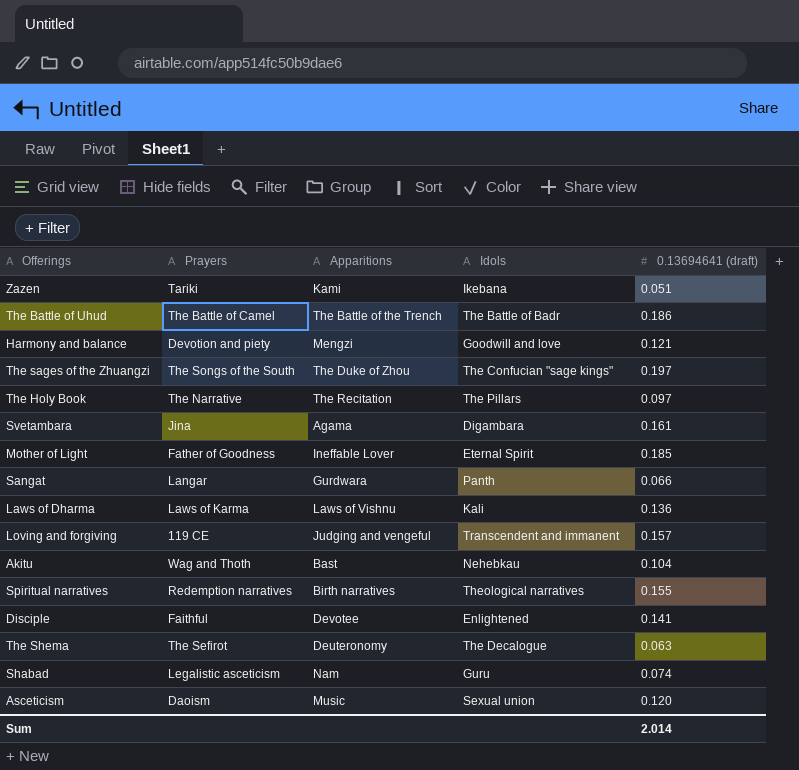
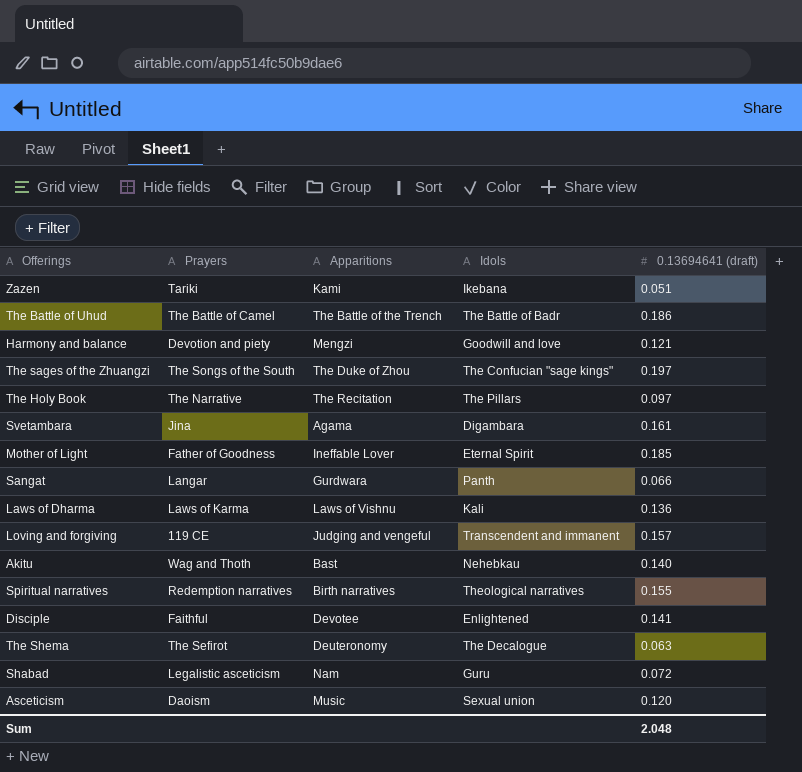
Akitu | 0.13694641 (draft): 0.104 -> 0.140
Shabad | 0.13694641 (draft): 0.074 -> 0.072
Sum | 0.13694641 (draft): 2.014 -> 2.048

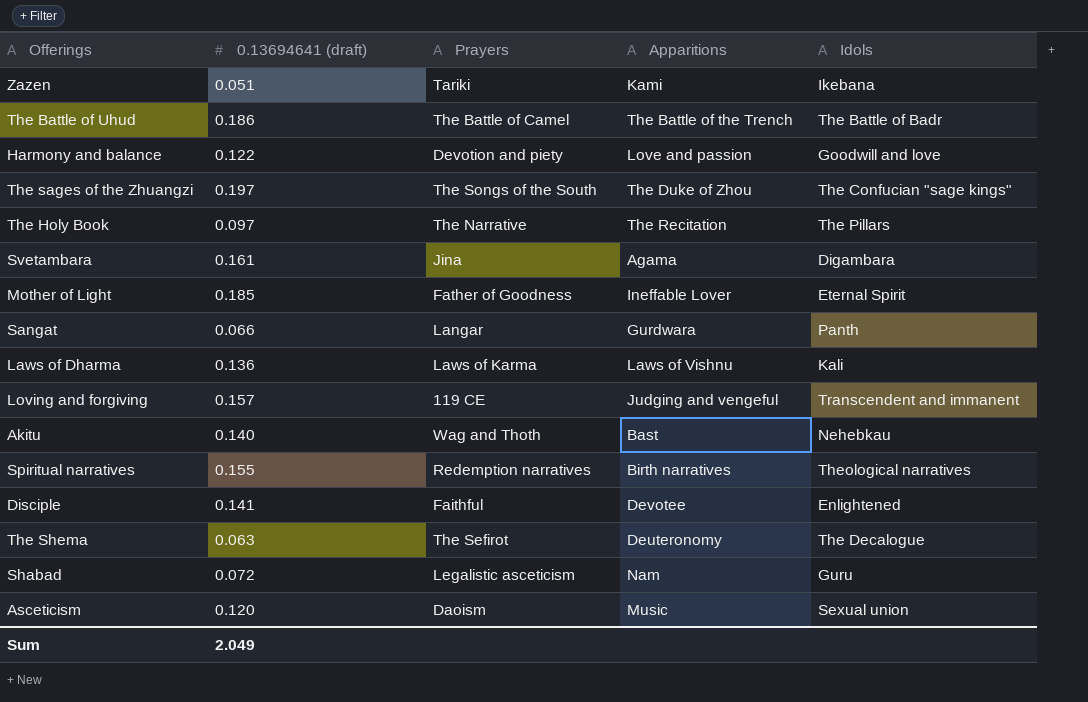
column 0.13694641 (draft) | position: 5 -> 2
Harmony and balance | 0.13694641 (draft): 0.121 -> 0.122
Harmony and balance | Apparitions: Mengzi -> Love and passion
Sum | 0.13694641 (draft): 2.048 -> 2.049

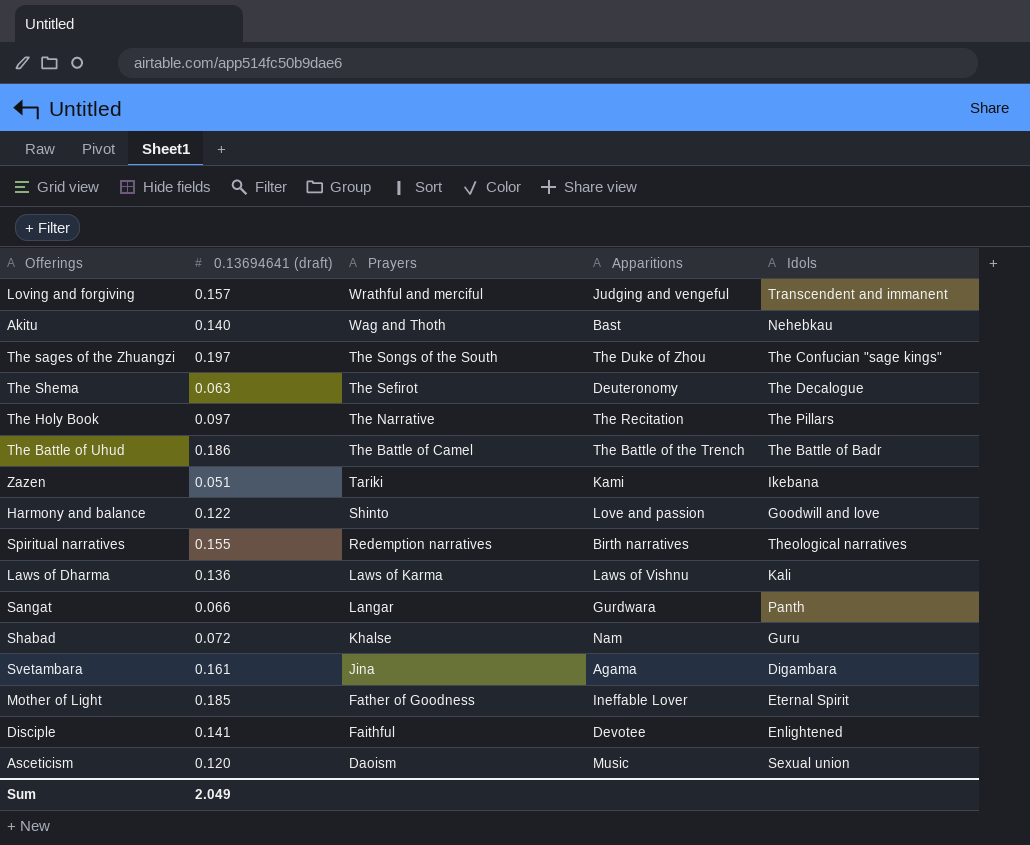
row order: none -> Prayers descending
Loving and forgiving | Prayers: 119 CE -> Wrathful and merciful
Harmony and balance | Prayers: Devotion and piety -> Shinto
Shabad | Prayers: Legalistic asceticism -> Khalse

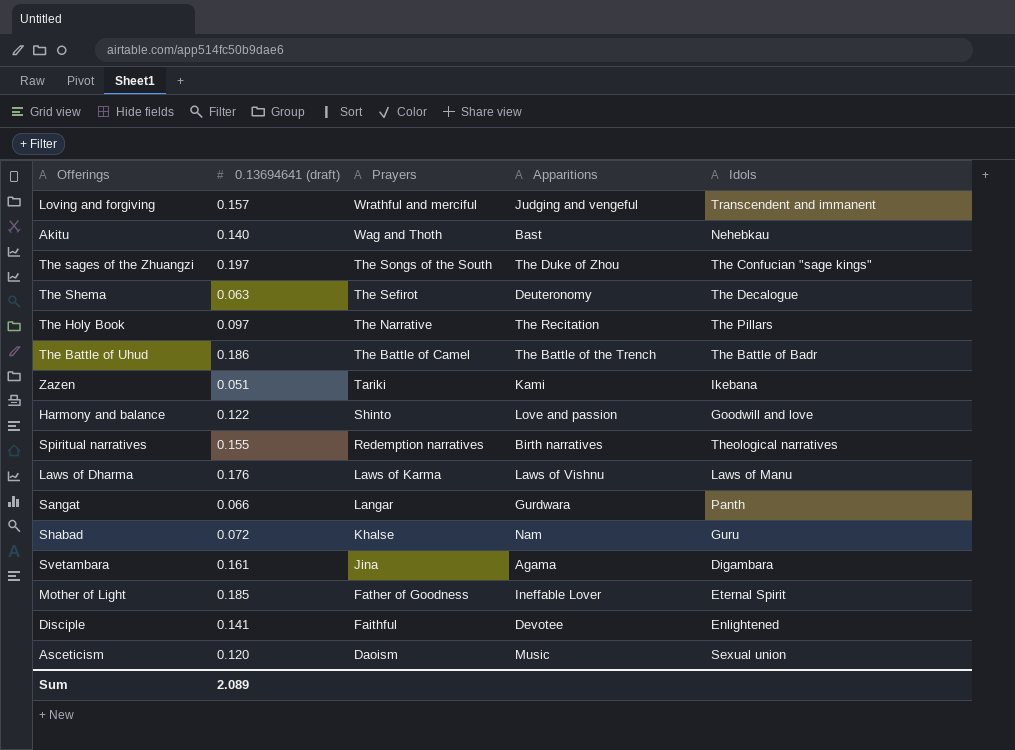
Laws of Dharma | 0.13694641 (draft): 0.136 -> 0.176
Laws of Dharma | Idols: Kali -> Laws of Manu
Sum | 0.13694641 (draft): 2.049 -> 2.089

